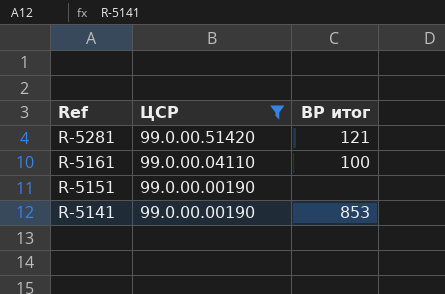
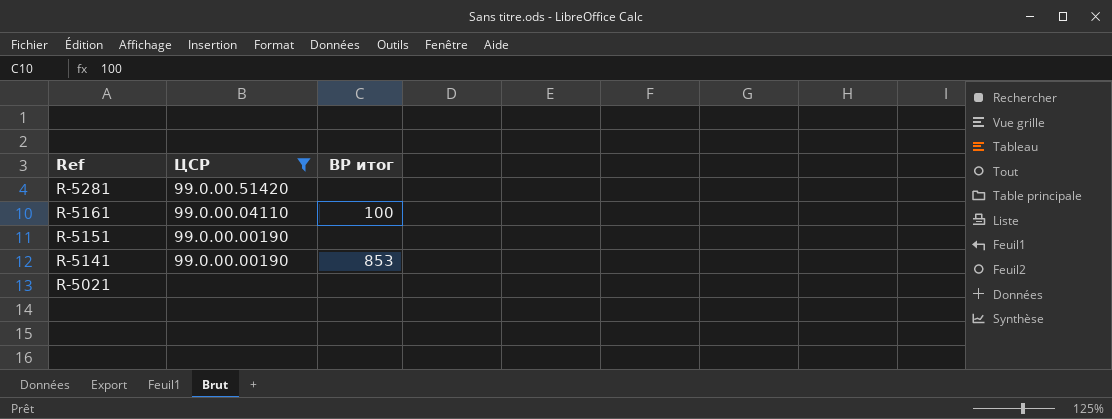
R-5281 | ВР итог: 121 -> none
row R-5021: none -> none | none

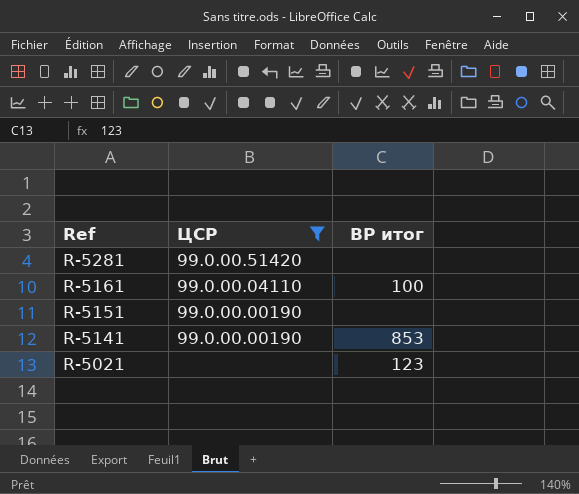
R-5021 | ВР итог: none -> 123

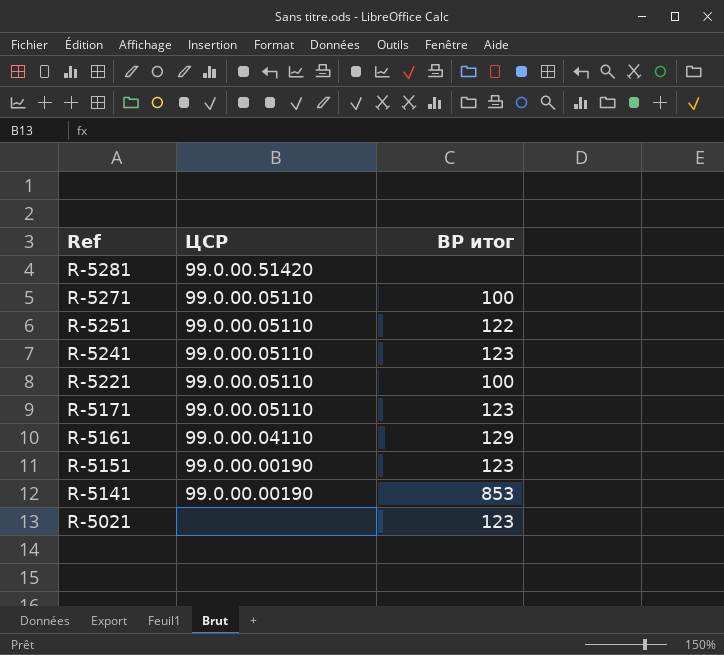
filter: ЦСР != 99.0.00.05110 -> none
R-5161 | ВР итог: 100 -> 129
R-5151 | ВР итог: none -> 123

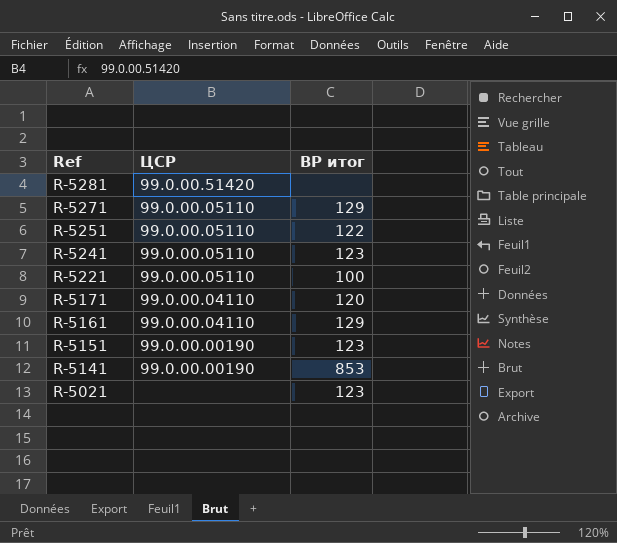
R-5271 | ВР итог: 100 -> 129
R-5171 | ЦСР: 99.0.00.05110 -> 99.0.00.04110
R-5171 | ВР итог: 123 -> 120

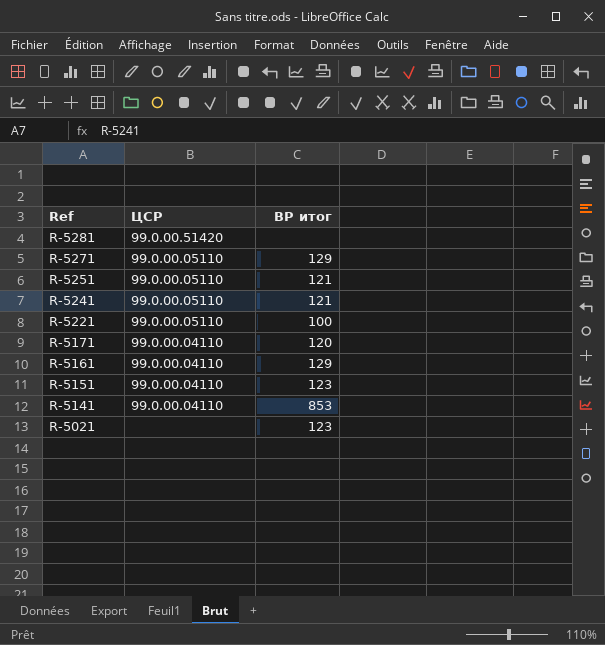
R-5251 | ВР итог: 122 -> 121
R-5241 | ВР итог: 123 -> 121
R-5151 | ЦСР: 99.0.00.00190 -> 99.0.00.04110
R-5141 | ЦСР: 99.0.00.00190 -> 99.0.00.04110

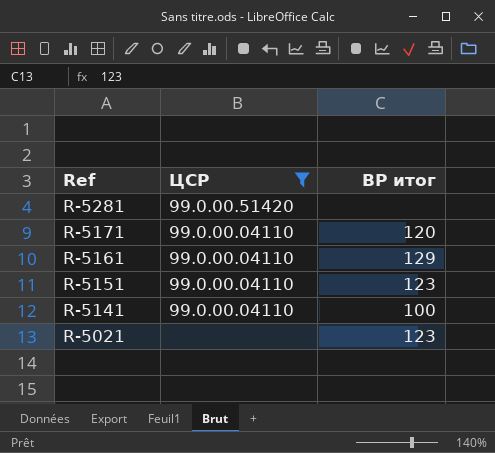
filter: none -> ЦСР != 99.0.00.05110
R-5141 | ВР итог: 853 -> 100

